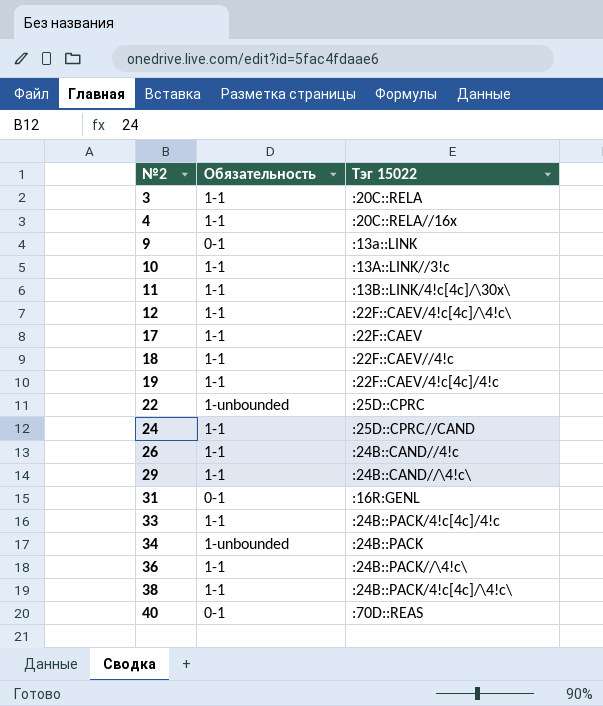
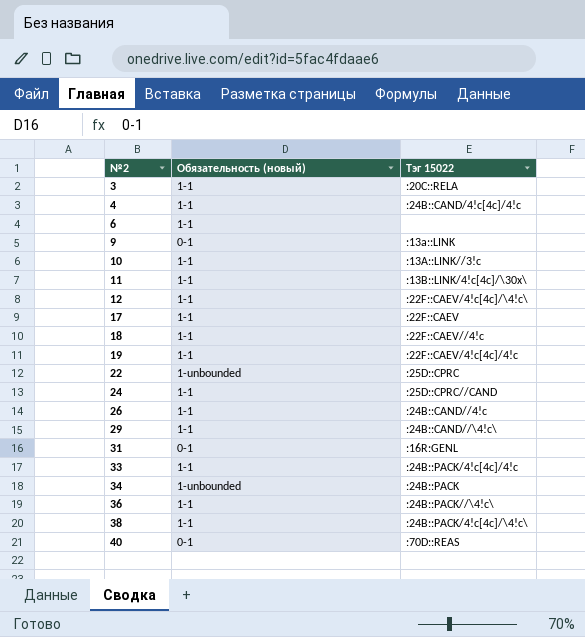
column name: Обязательность -> Обязательность (новый)
4 | Тэг 15022: :20C::RELA//16x -> :24B::CAND/4!c[4c]/4!c
row 6: none -> 1-1 | none

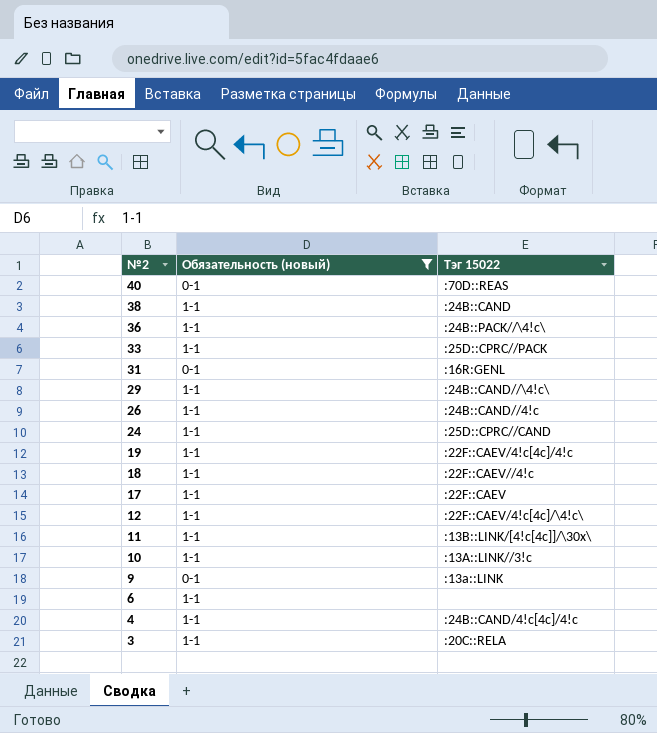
filter: none -> Обязательность (новый) != 1-unbounded
row order: №2 ascending -> №2 descending
38 | Тэг 15022: :24B::PACK/4!c[4c]/\4!c\ -> :24B::CAND
33 | Тэг 15022: :24B::PACK/4!c[4c]/4!c -> :25D::CPRC//PACK
11 | Тэг 15022: :13B::LINK/4!c[4c]/\30x\ -> :13B::LINK/[4!c[4c]]/\30x\

